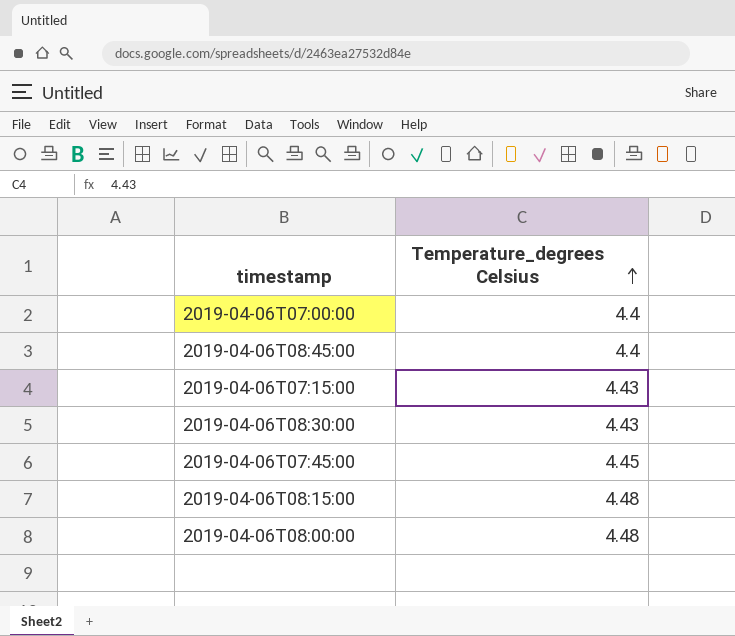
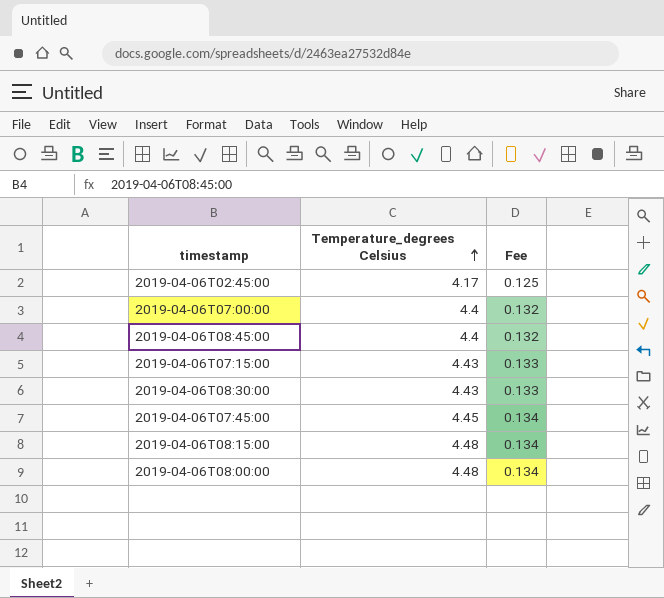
column Fee | formula: none -> [Temperature_degrees Celsius] * 0.03
row 2019-04-06T02:45:00: none -> 4.17 | 0.125

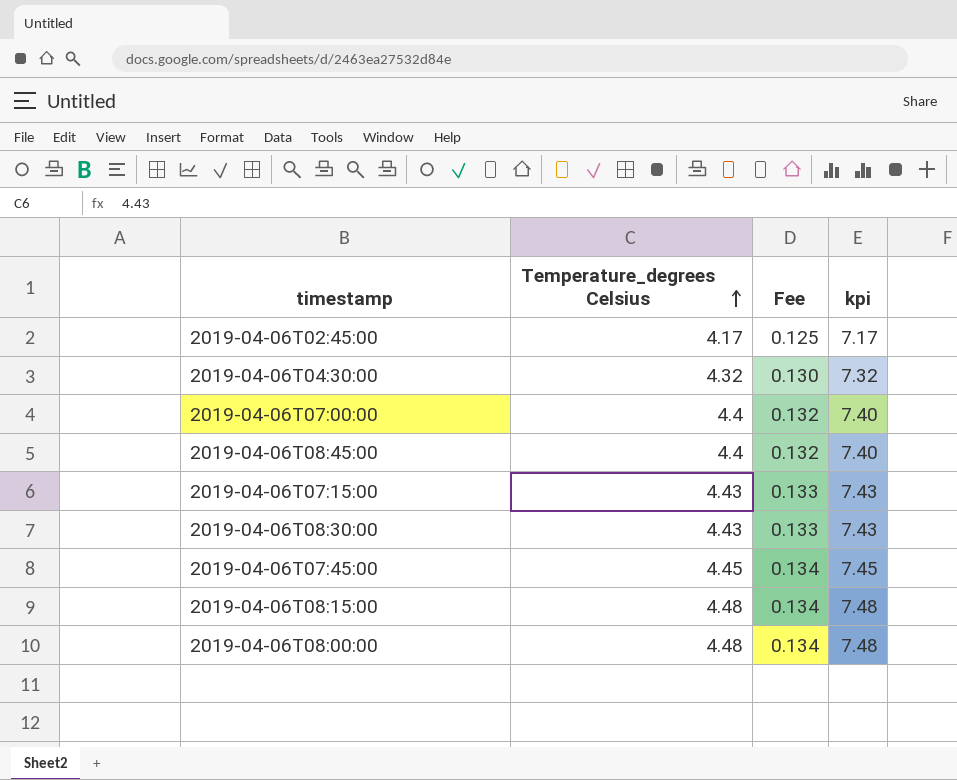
column kpi | formula: none -> [Temperature_degrees Celsius] + 3
row 2019-04-06T04:30:00: none -> 4.32 | 0.130 | 7.32

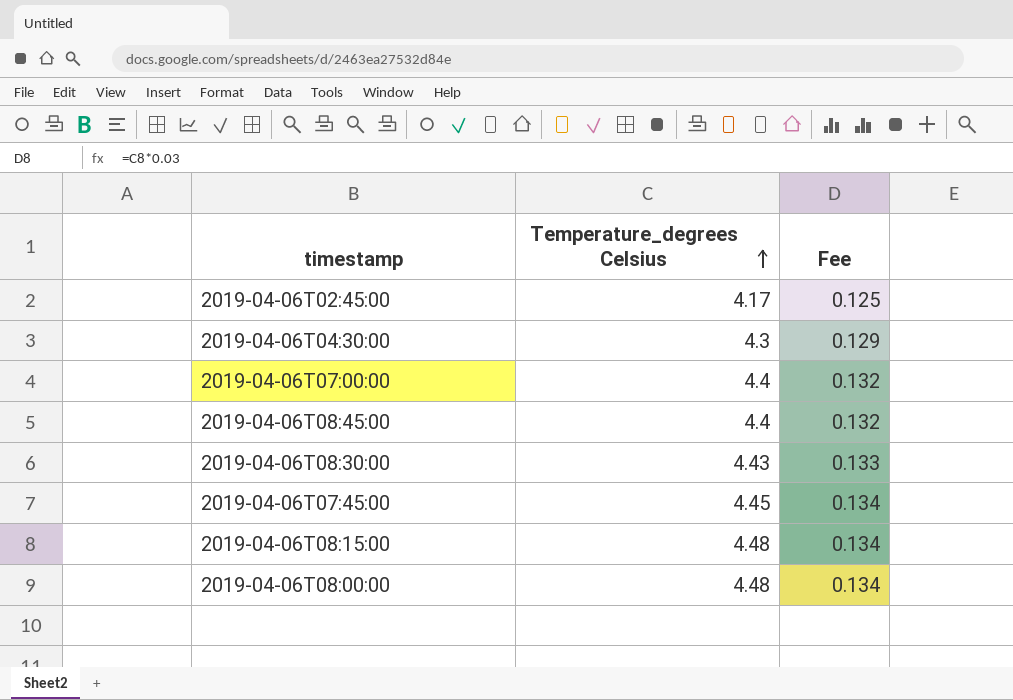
column kpi | formula: [Temperature_degrees Celsius] + 3 -> none
row 2019-04-06T07:15:00: 4.43 | 0.133 | 7.43 -> none
2019-04-06T04:30:00 | Temperature_degrees Celsius: 4.32 -> 4.3
2019-04-06T04:30:00 | Fee: 0.130 -> 0.129

